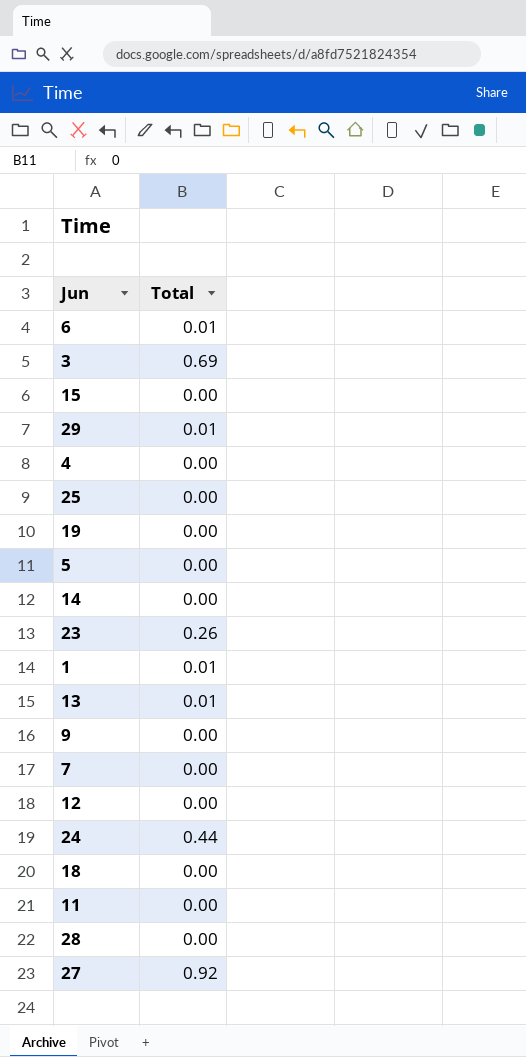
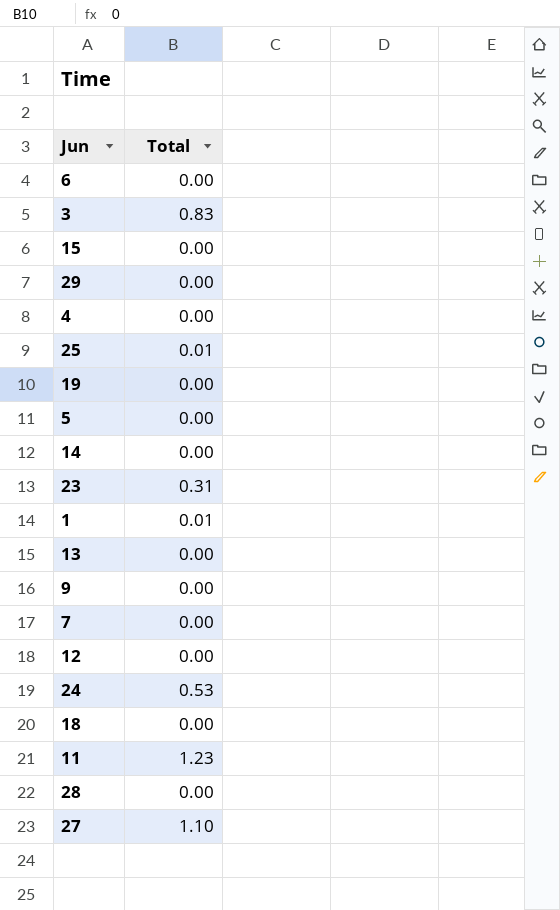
6 | Total: 0.01 -> 0.00
3 | Total: 0.69 -> 0.83
29 | Total: 0.01 -> 0.00
25 | Total: 0.00 -> 0.01
23 | Total: 0.26 -> 0.31
13 | Total: 0.01 -> 0.00
24 | Total: 0.44 -> 0.53
11 | Total: 0.00 -> 1.23
27 | Total: 0.92 -> 1.10

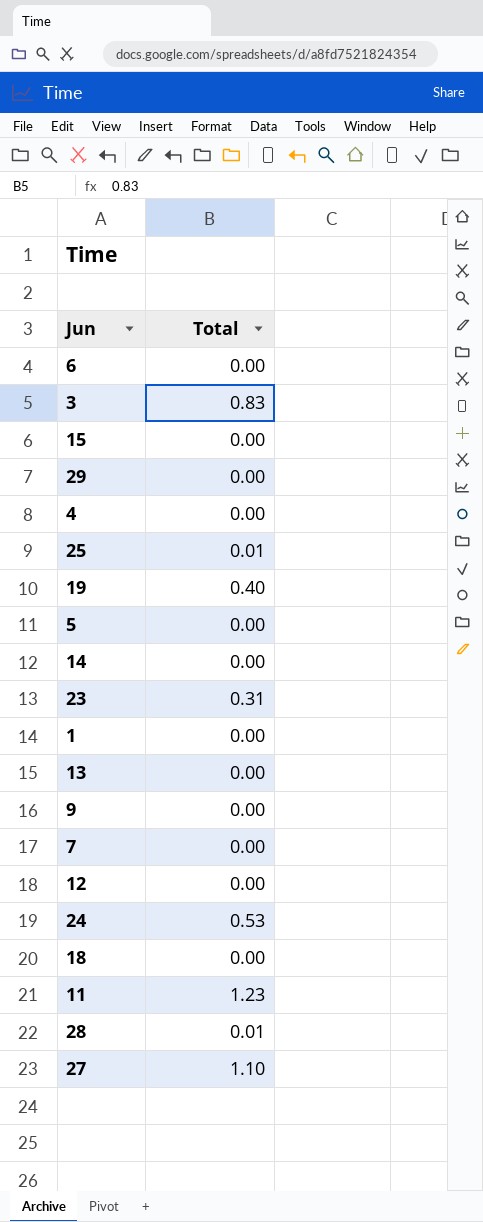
19 | Total: 0.00 -> 0.40
1 | Total: 0.01 -> 0.00
28 | Total: 0.00 -> 0.01

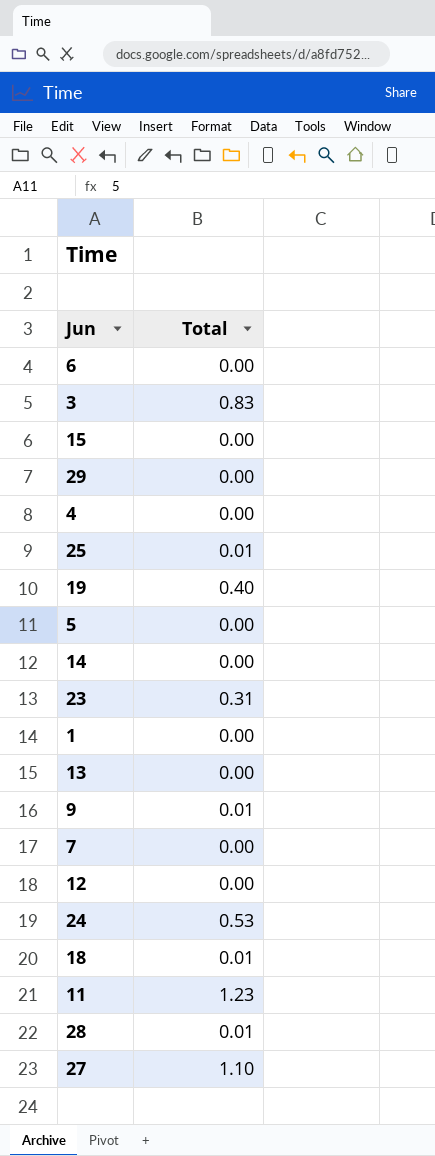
9 | Total: 0.00 -> 0.01
18 | Total: 0.00 -> 0.01

